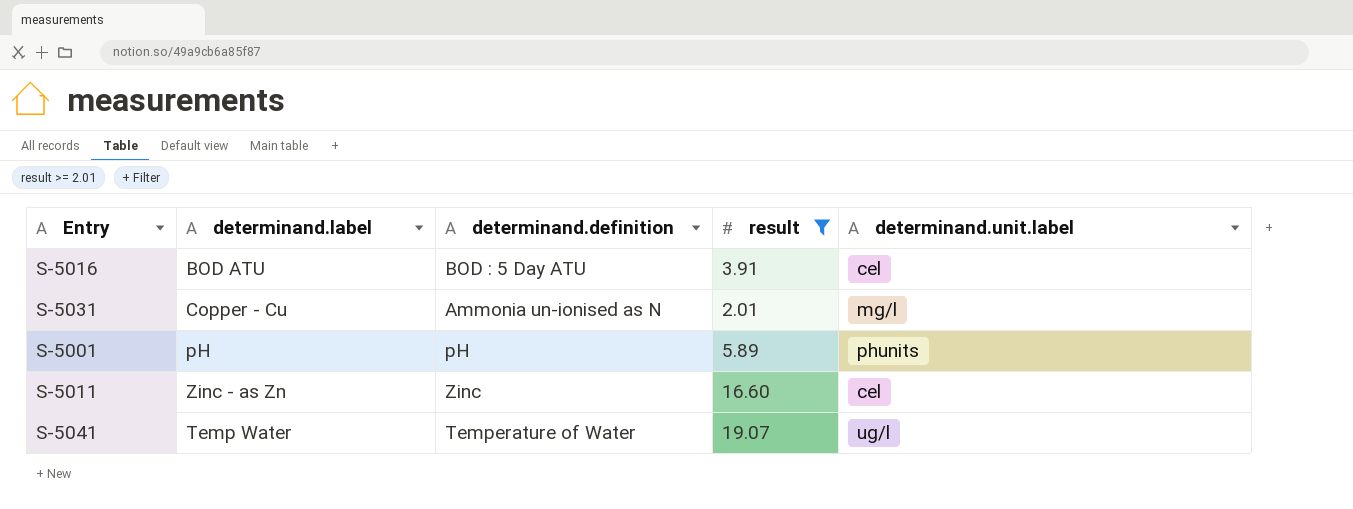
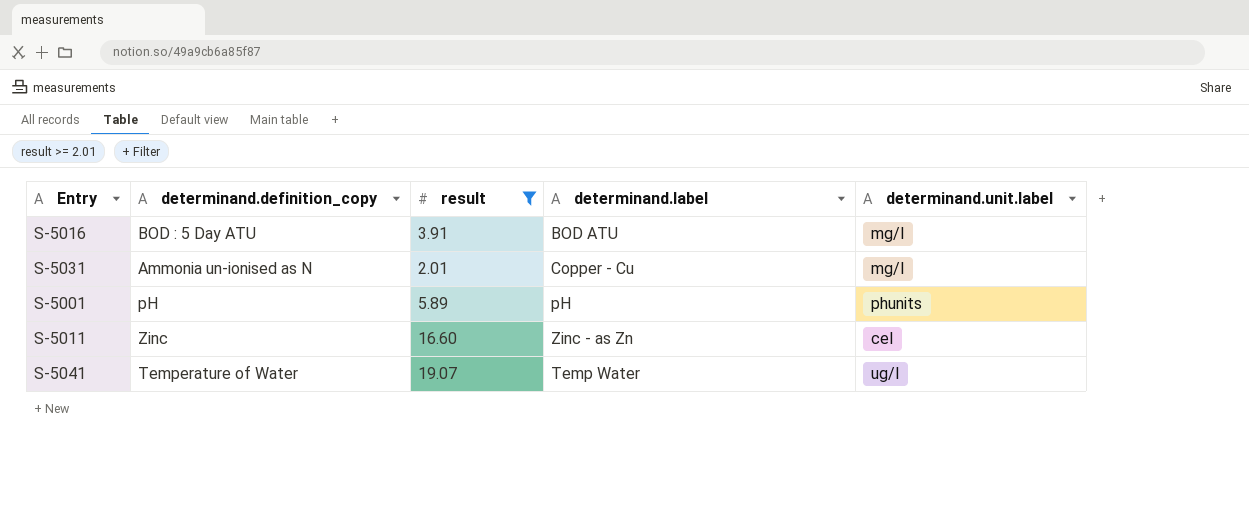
column name: determinand.definition -> determinand.definition_copy
column determinand.label | position: 2 -> 4
S-5016 | determinand.unit.label: cel -> mg/l

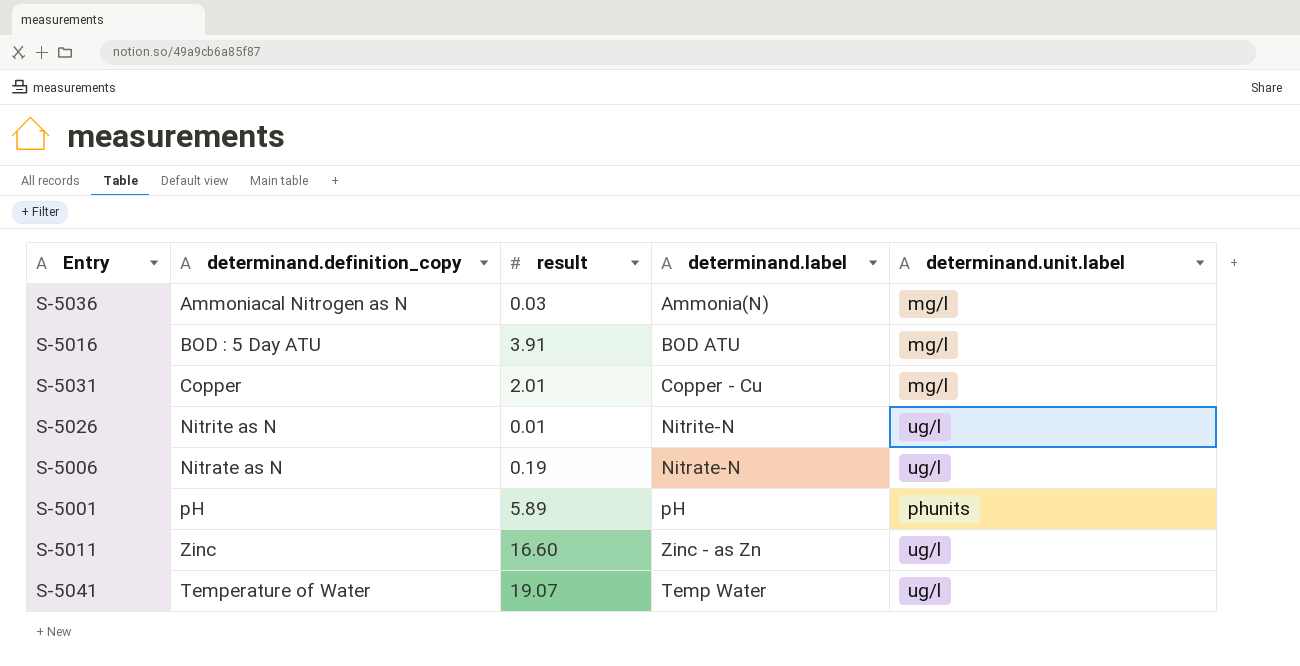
filter: result >= 2.01 -> none
S-5031 | determinand.definition_copy: Ammonia un-ionised as N -> Copper
S-5011 | determinand.unit.label: cel -> ug/l

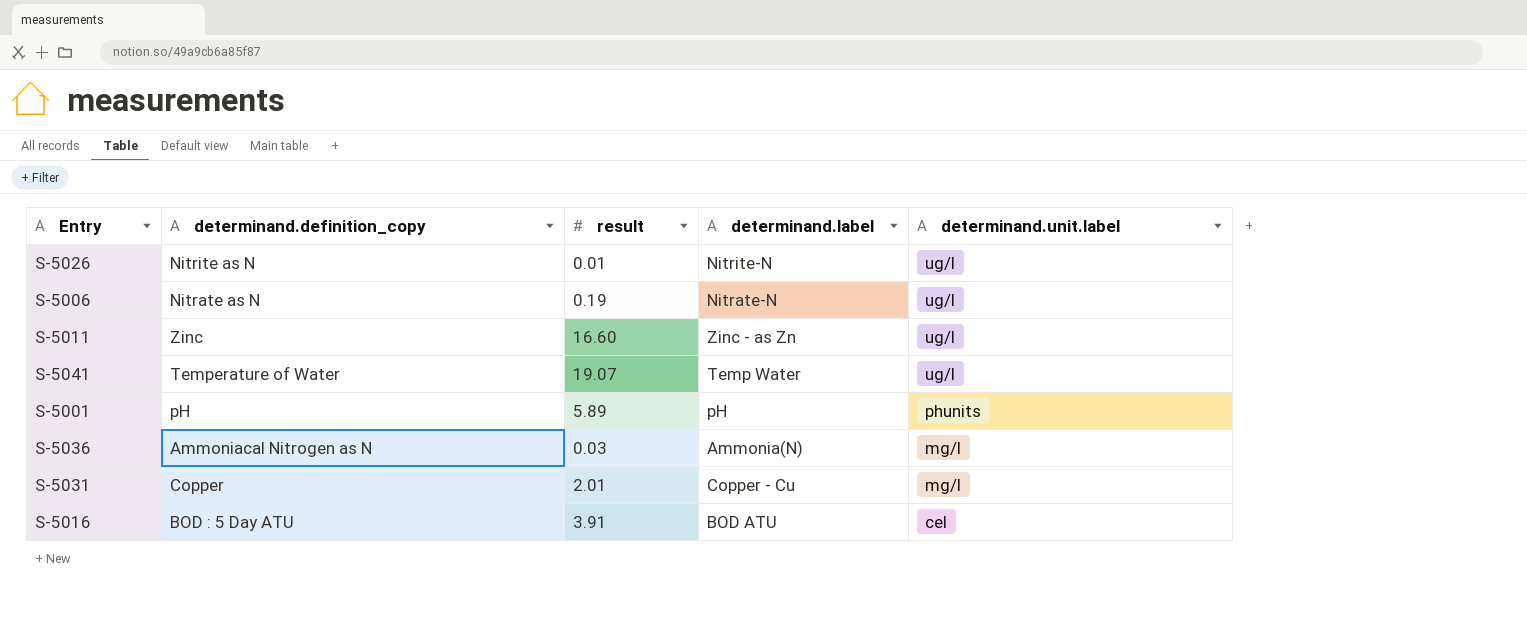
row order: none -> determinand.unit.label descending
S-5016 | determinand.unit.label: mg/l -> cel

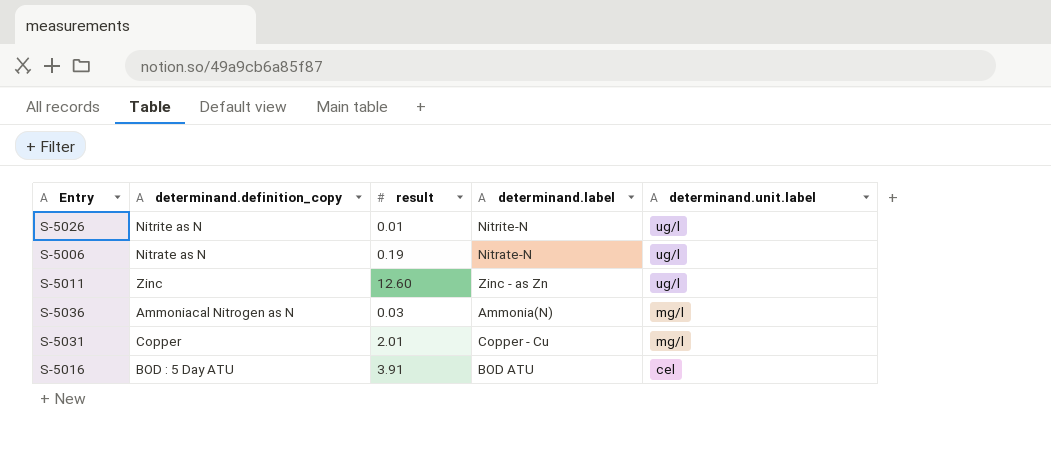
row S-5041: Temperature of Water | 19.07 | Temp Water | ug/l -> none
row S-5001: pH | 5.89 | pH | phunits -> none
S-5011 | result: 16.60 -> 12.60

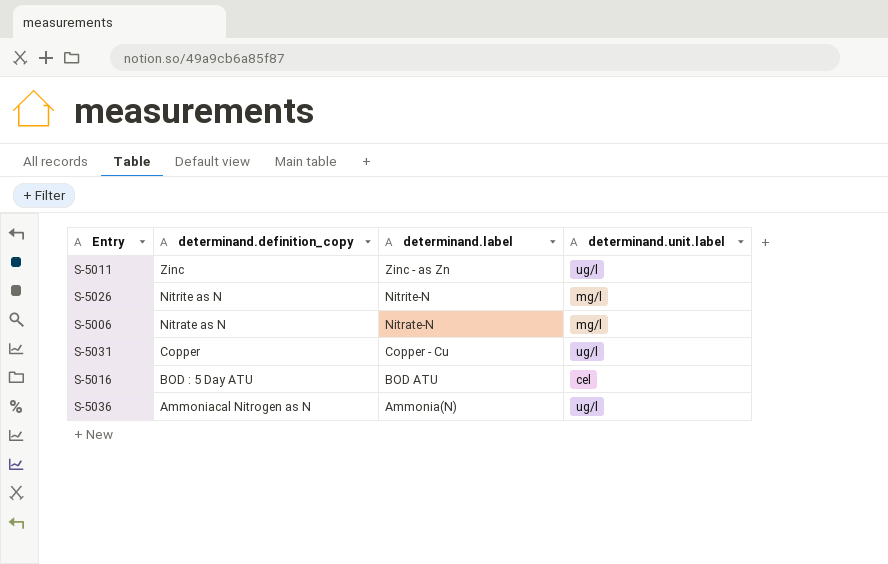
row order: determinand.unit.label descending -> determinand.definition_copy descending
column result | position: 3 -> none
S-5026 | determinand.unit.label: ug/l -> mg/l
S-5006 | determinand.unit.label: ug/l -> mg/l
S-5031 | determinand.unit.label: mg/l -> ug/l
S-5036 | determinand.unit.label: mg/l -> ug/l

